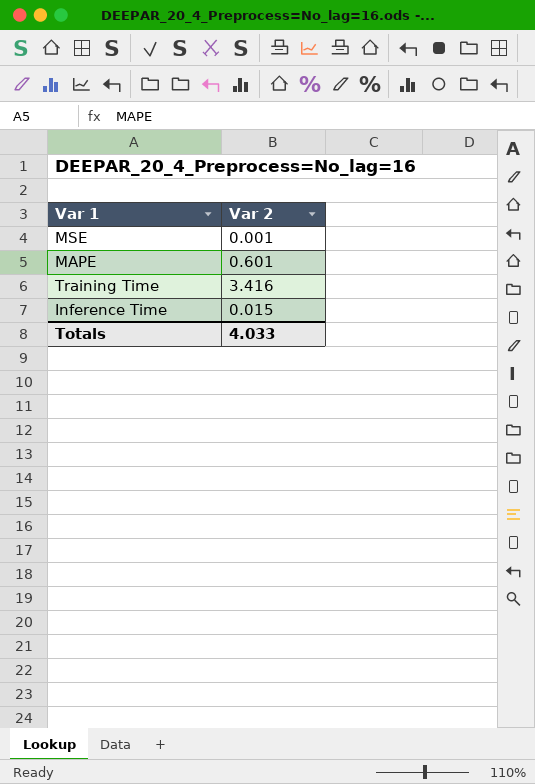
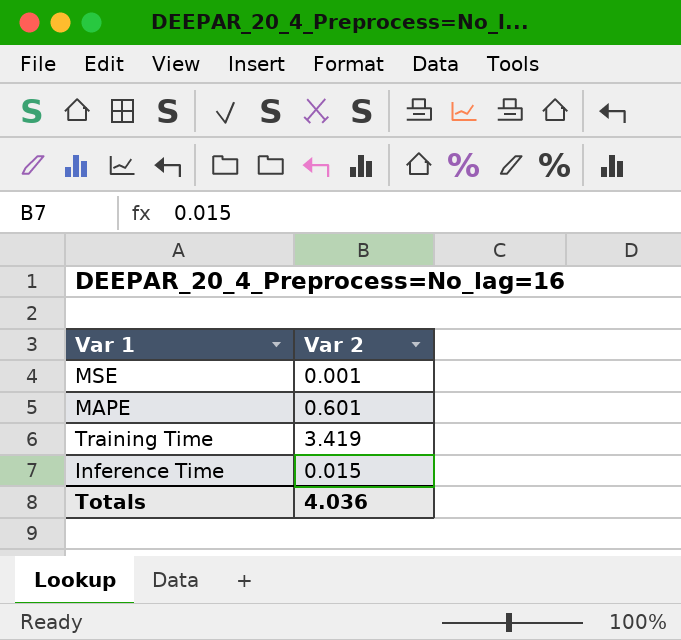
Training Time | Var 2: 3.416 -> 3.419
Totals | Var 2: 4.033 -> 4.036

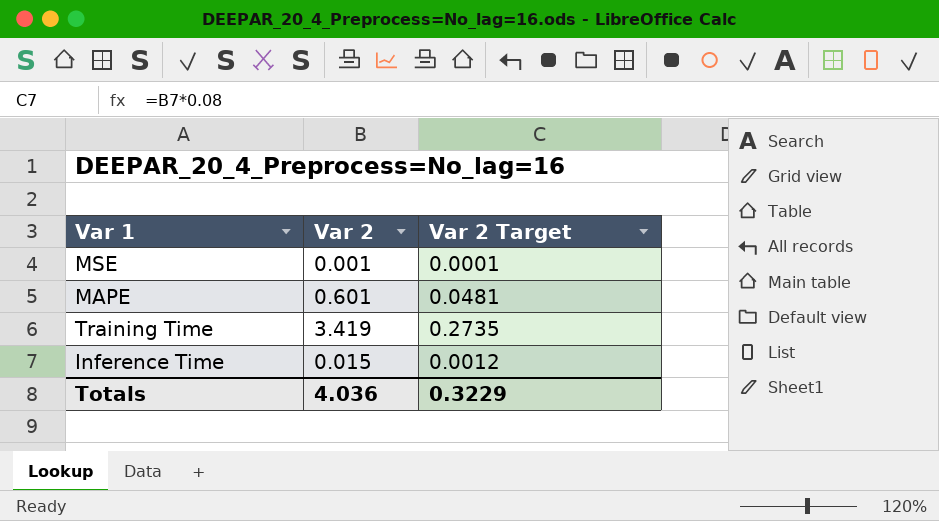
column Var 2 Target | formula: none -> [Var 2] * 0.08

